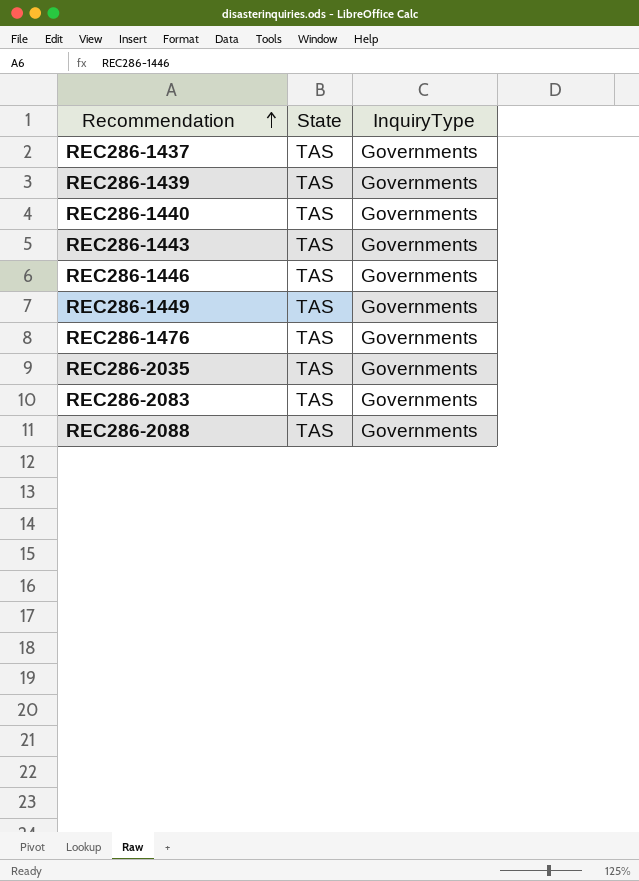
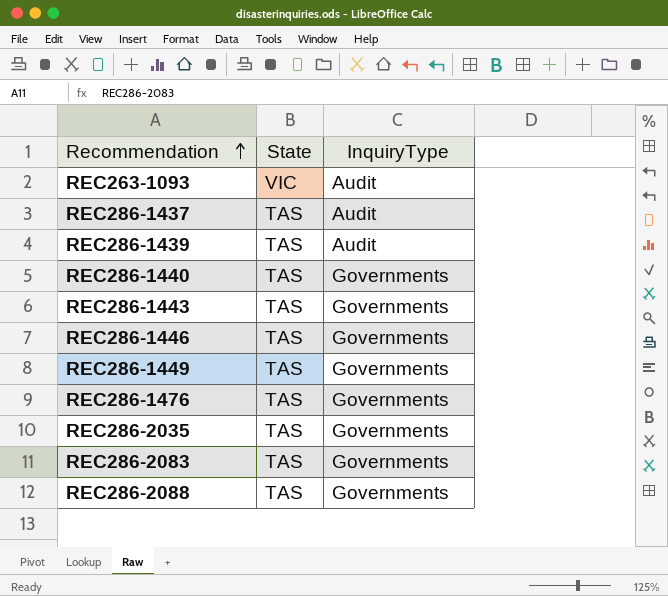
row REC263-1093: none -> VIC | Audit
REC286-1437 | InquiryType: Governments -> Audit
REC286-1439 | InquiryType: Governments -> Audit

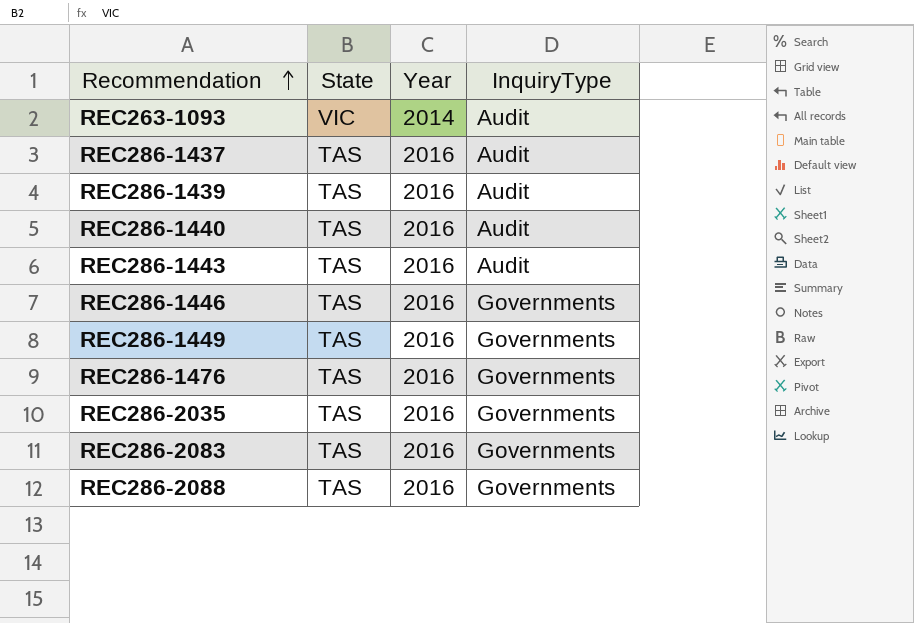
column Year | position: none -> 3
REC286-1440 | InquiryType: Governments -> Audit
REC286-1443 | InquiryType: Governments -> Audit

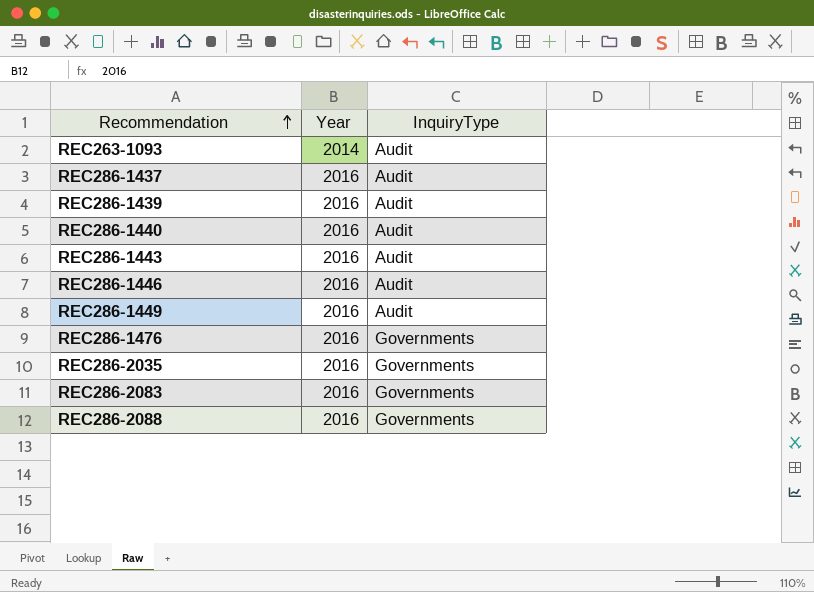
column State | position: 2 -> none
REC286-1446 | InquiryType: Governments -> Audit
REC286-1449 | InquiryType: Governments -> Audit

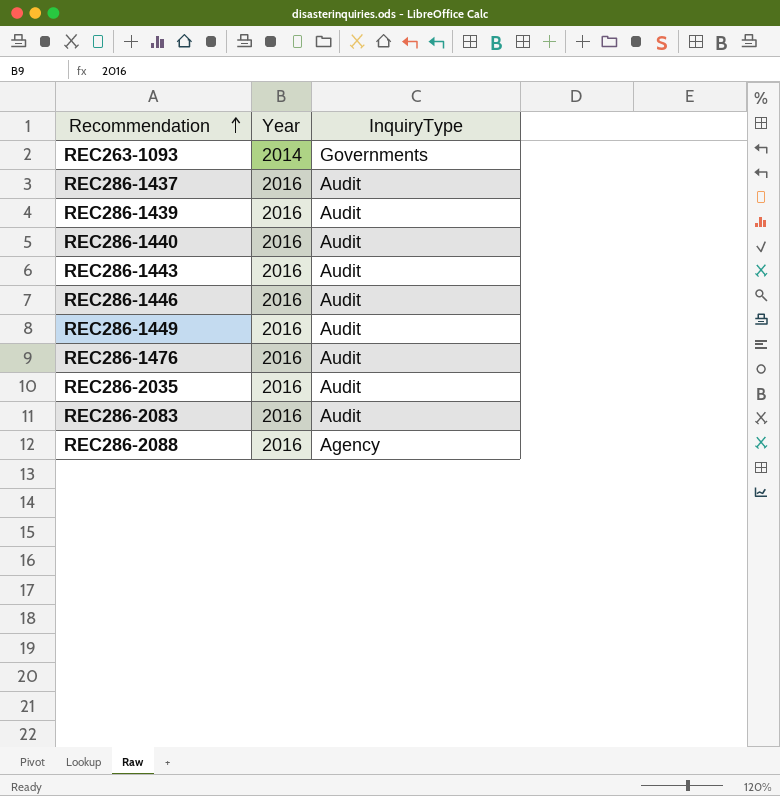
REC263-1093 | InquiryType: Audit -> Governments
REC286-1476 | InquiryType: Governments -> Audit
REC286-2035 | InquiryType: Governments -> Audit
REC286-2083 | InquiryType: Governments -> Audit
REC286-2088 | InquiryType: Governments -> Agency

